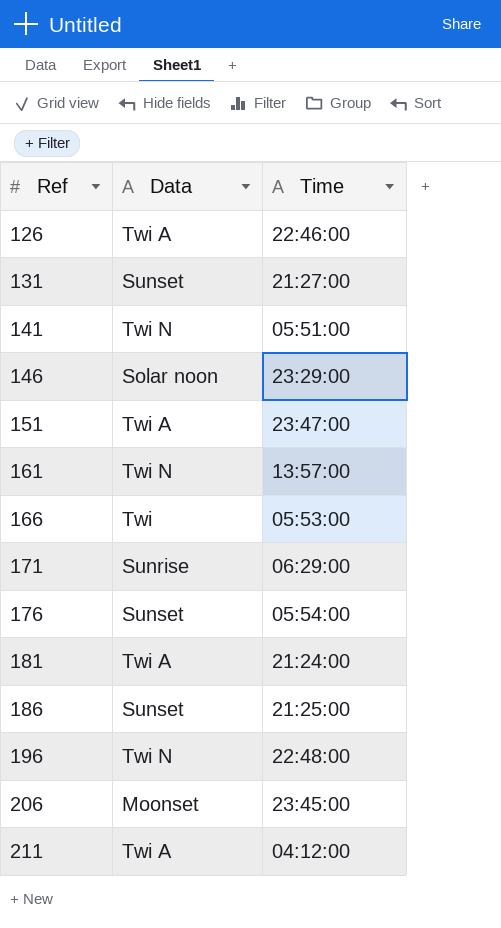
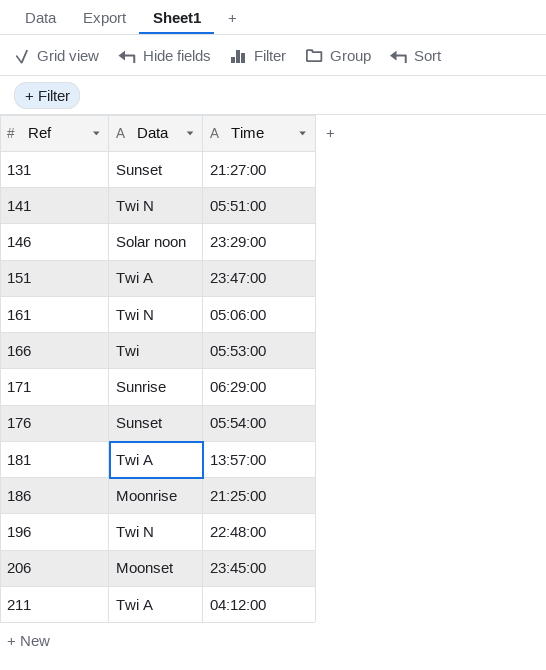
row 126: Twi A | 22:46:00 -> none
161 | Time: 13:57:00 -> 05:06:00
181 | Time: 21:24:00 -> 13:57:00
186 | Data: Sunset -> Moonrise

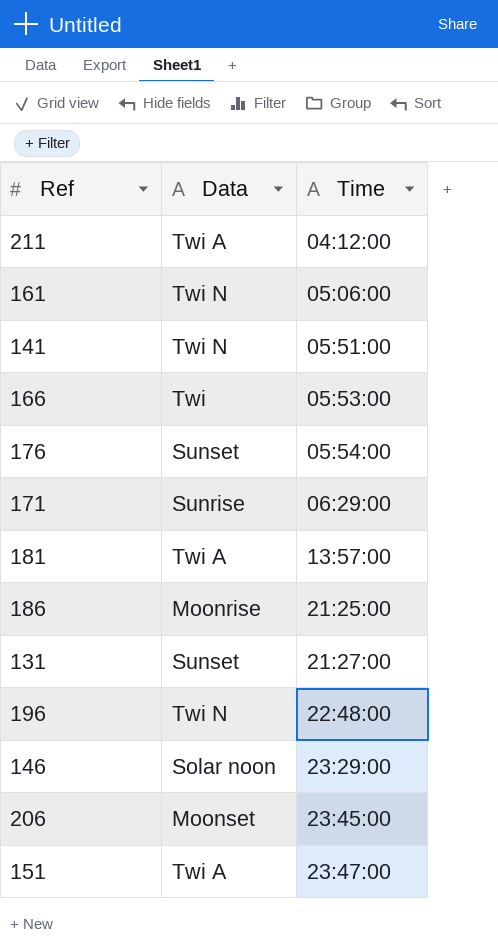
row order: Ref ascending -> Time ascending

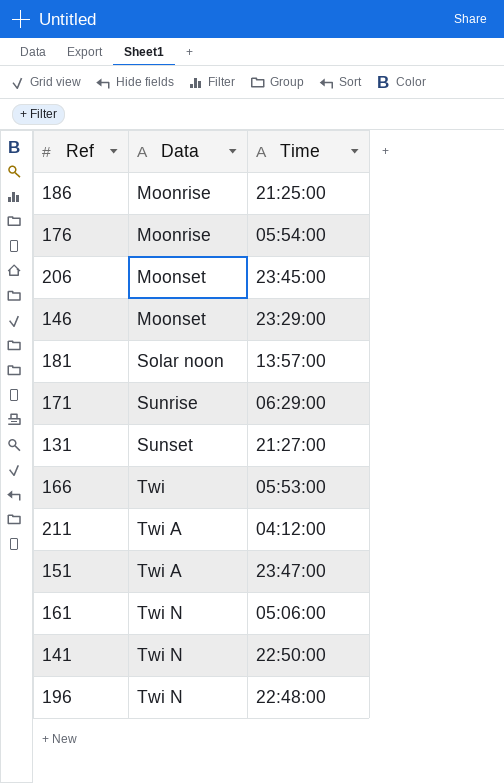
row order: Time ascending -> Data ascending
176 | Data: Sunset -> Moonrise
146 | Data: Solar noon -> Moonset
181 | Data: Twi A -> Solar noon
141 | Time: 05:51:00 -> 22:50:00

